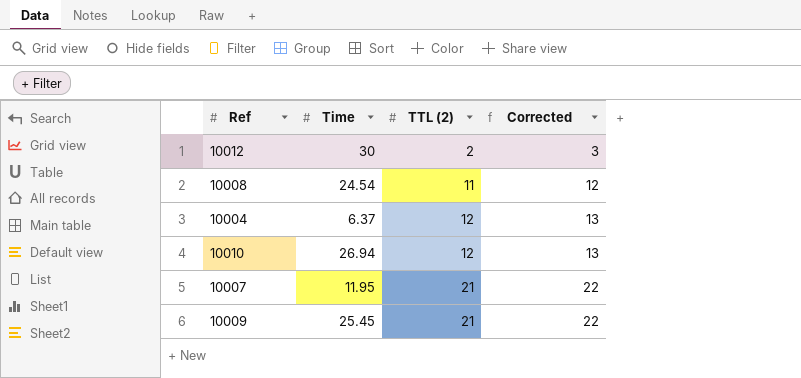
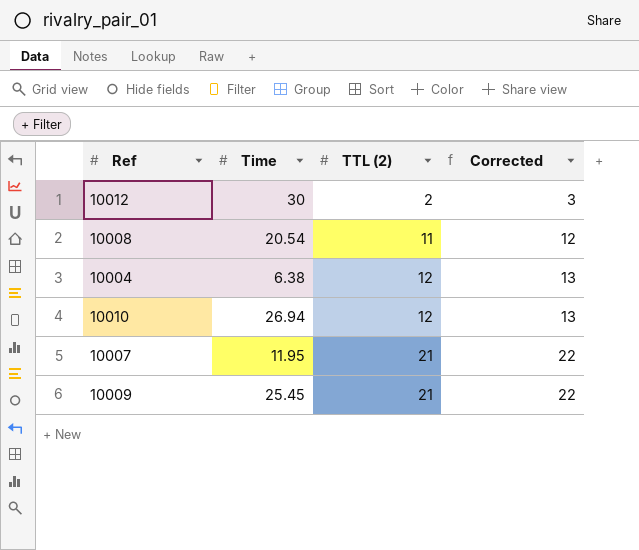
10008 | Time: 24.54 -> 20.54
10004 | Time: 6.37 -> 6.38

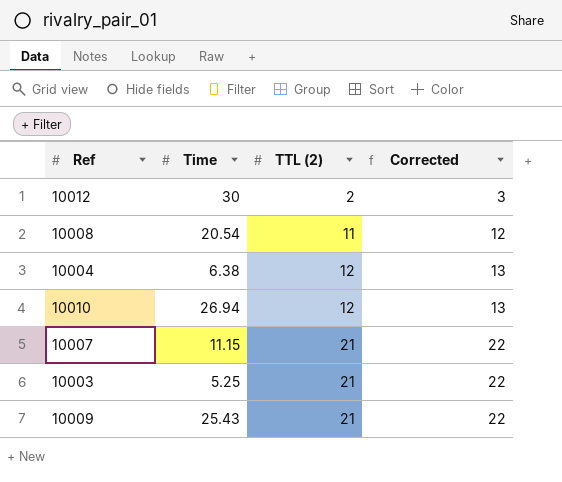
10007 | Time: 11.95 -> 11.15
row 10003: none -> 5.25 | 21 | 22
10009 | Time: 25.45 -> 25.43

